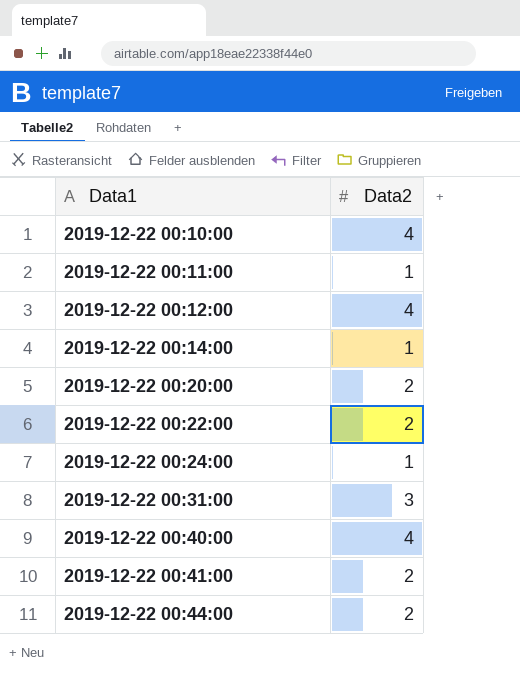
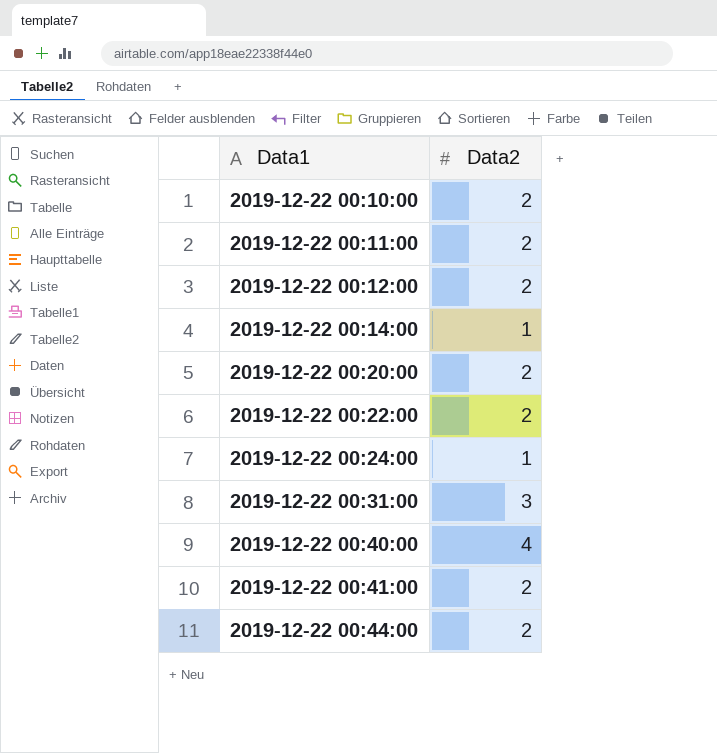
2019-12-22 00:10:00 | Data2: 4 -> 2
2019-12-22 00:11:00 | Data2: 1 -> 2
2019-12-22 00:12:00 | Data2: 4 -> 2

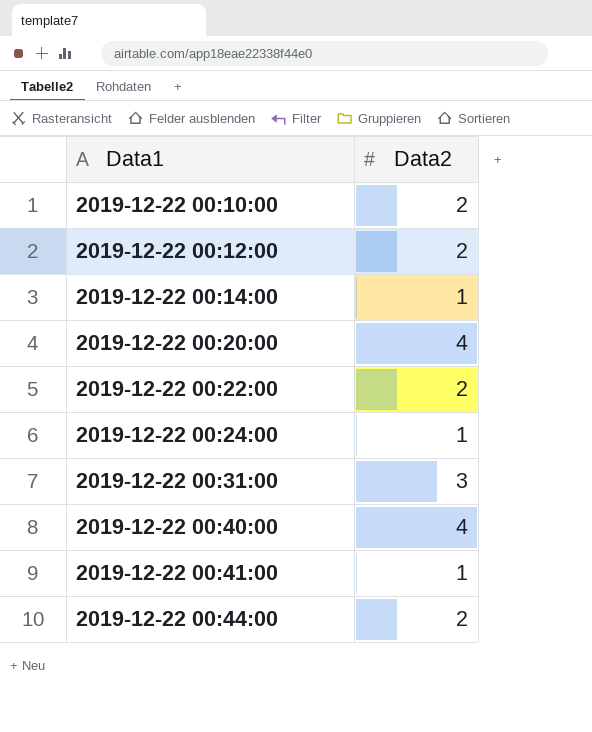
row 2019-12-22 00:11:00: 2 -> none
2019-12-22 00:20:00 | Data2: 2 -> 4
2019-12-22 00:41:00 | Data2: 2 -> 1

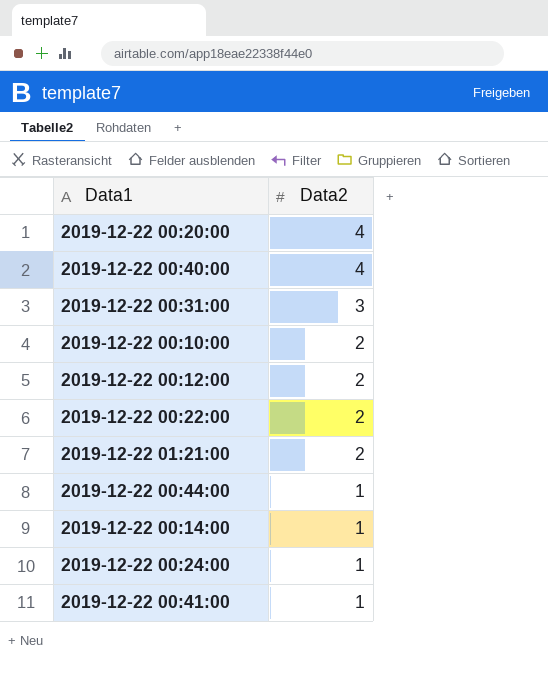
row order: Data1 ascending -> Data2 descending
row 2019-12-22 01:21:00: none -> 2
2019-12-22 00:44:00 | Data2: 2 -> 1

